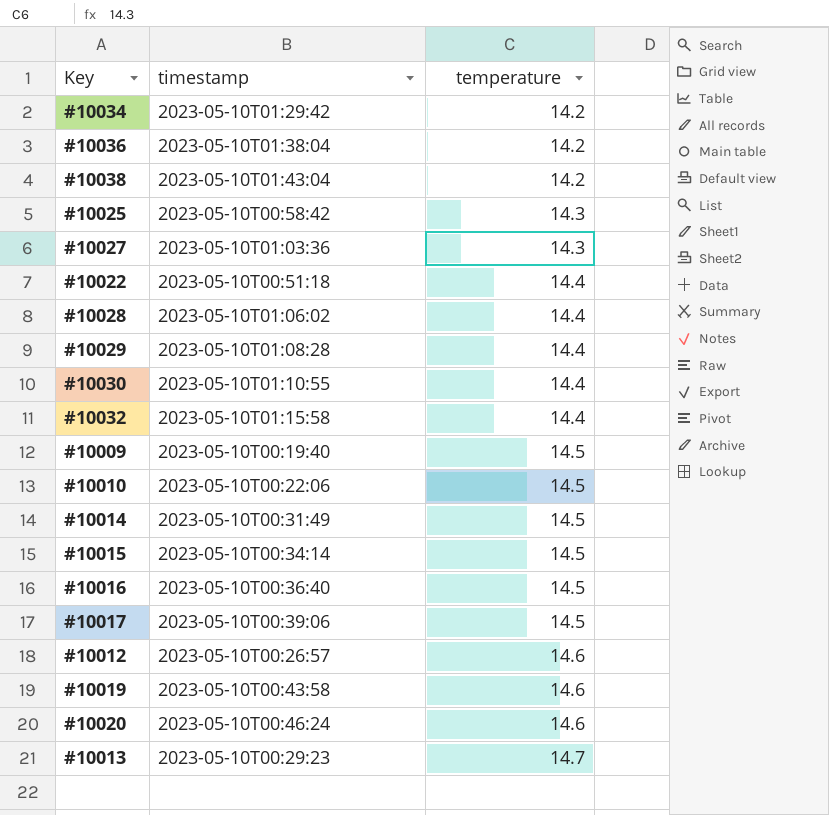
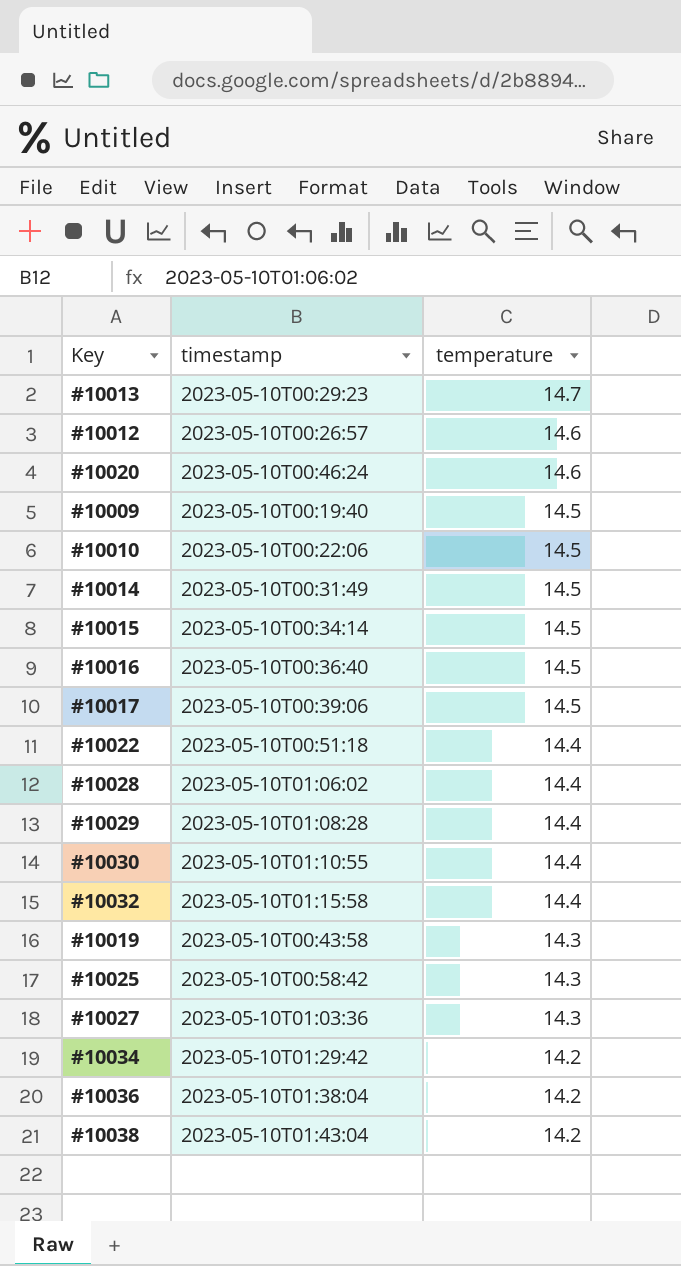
row order: temperature ascending -> temperature descending
#10019 | temperature: 14.6 -> 14.3

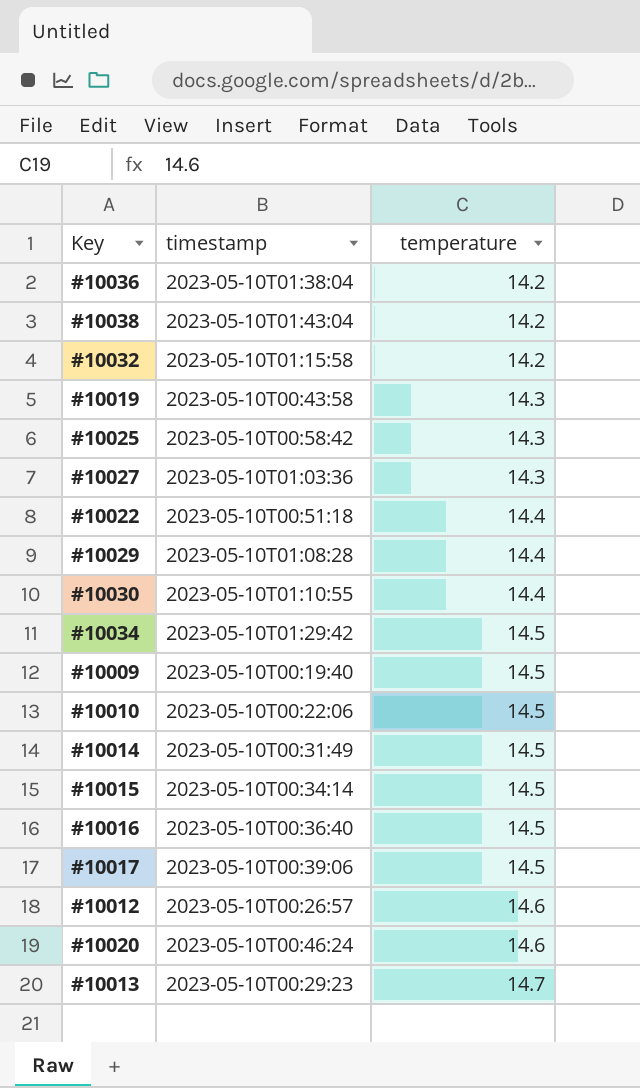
row order: temperature descending -> temperature ascending
row #10028: 2023-05-10T01:06:02 | 14.4 -> none
#10032 | temperature: 14.4 -> 14.2
#10034 | temperature: 14.2 -> 14.5

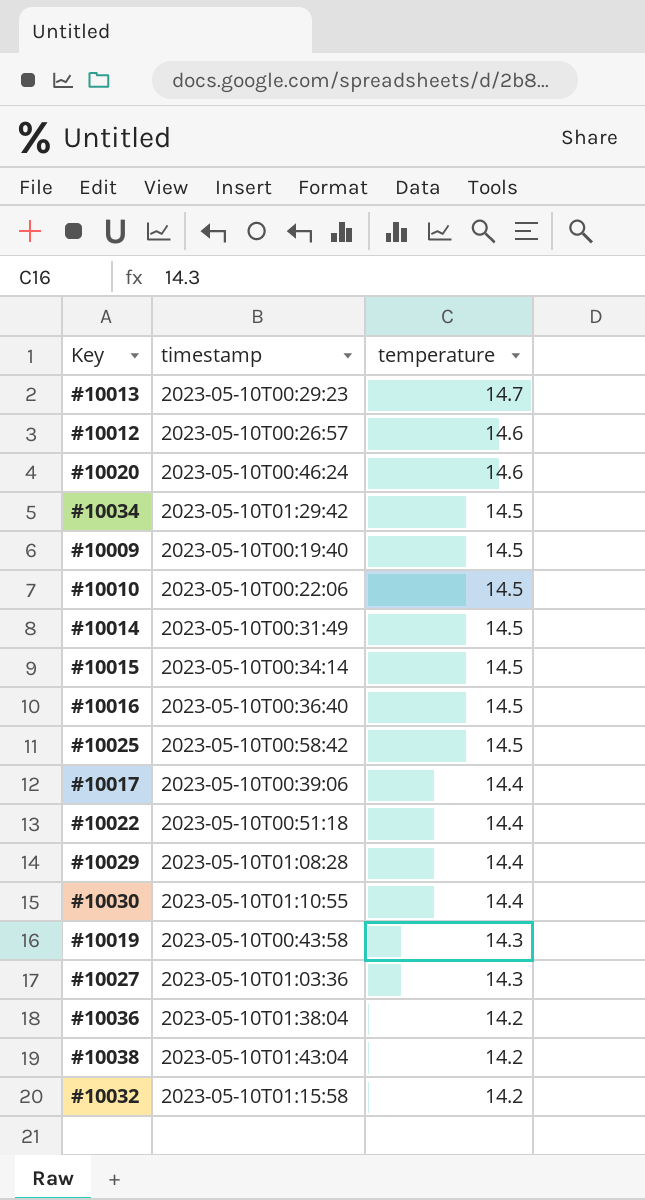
row order: temperature ascending -> temperature descending
#10025 | temperature: 14.3 -> 14.5
#10017 | temperature: 14.5 -> 14.4

